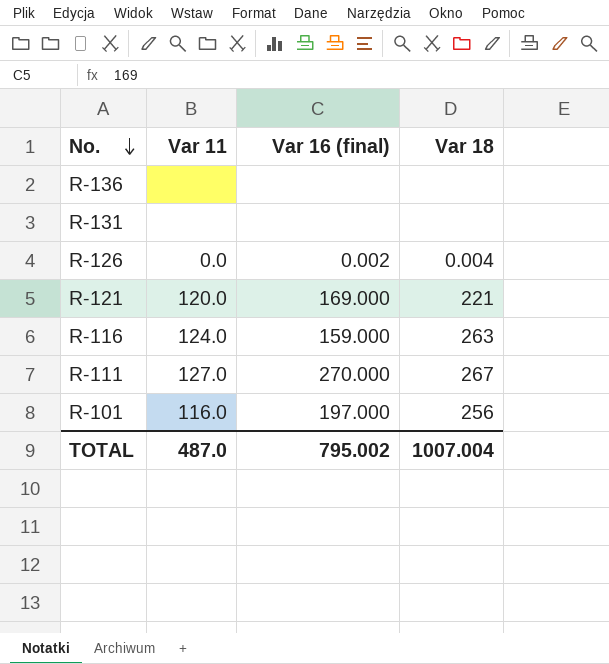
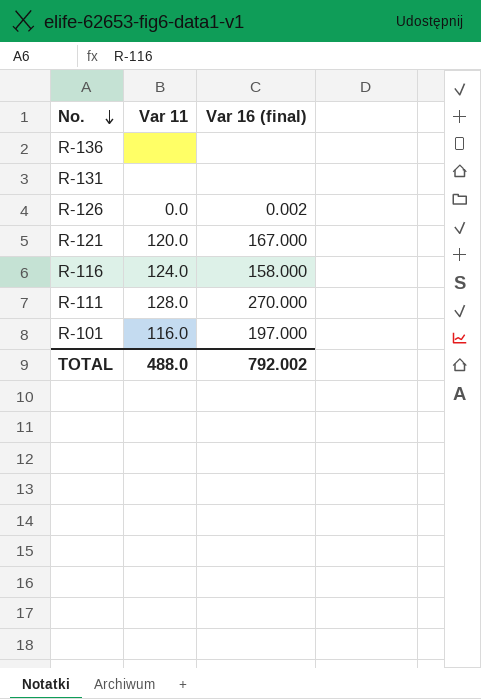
column Var 18 | position: 4 -> none
R-121 | Var 16 (final): 169.000 -> 167.000
R-116 | Var 16 (final): 159.000 -> 158.000
R-111 | Var 11: 127.0 -> 128.0
TOTAL | Var 11: 487.0 -> 488.0
TOTAL | Var 16 (final): 795.002 -> 792.002

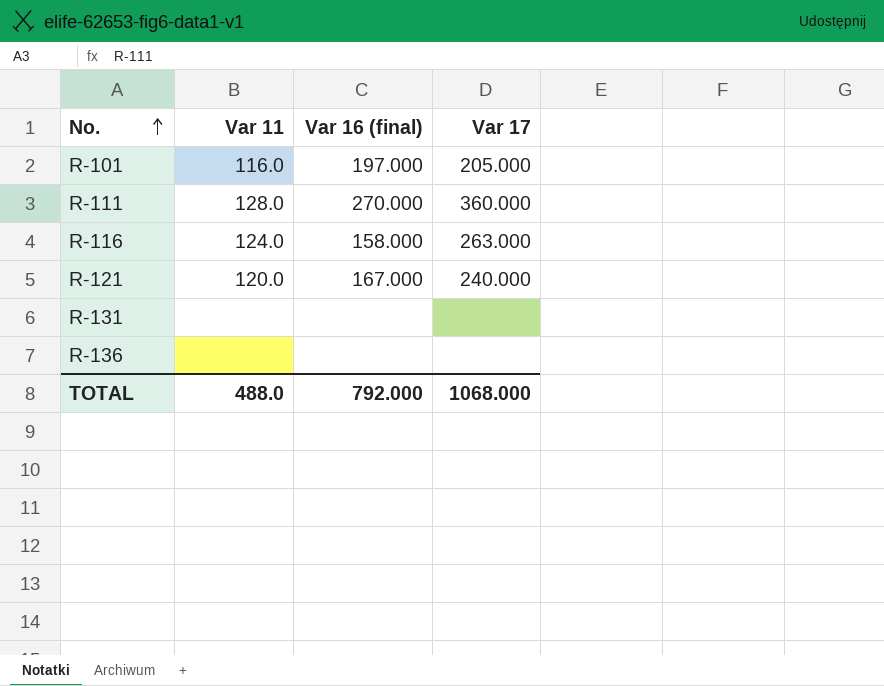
row order: No. descending -> No. ascending
column Var 17 | position: none -> 4
row R-126: 0.0 | 0.002 -> none
TOTAL | Var 16 (final): 792.002 -> 792.000

